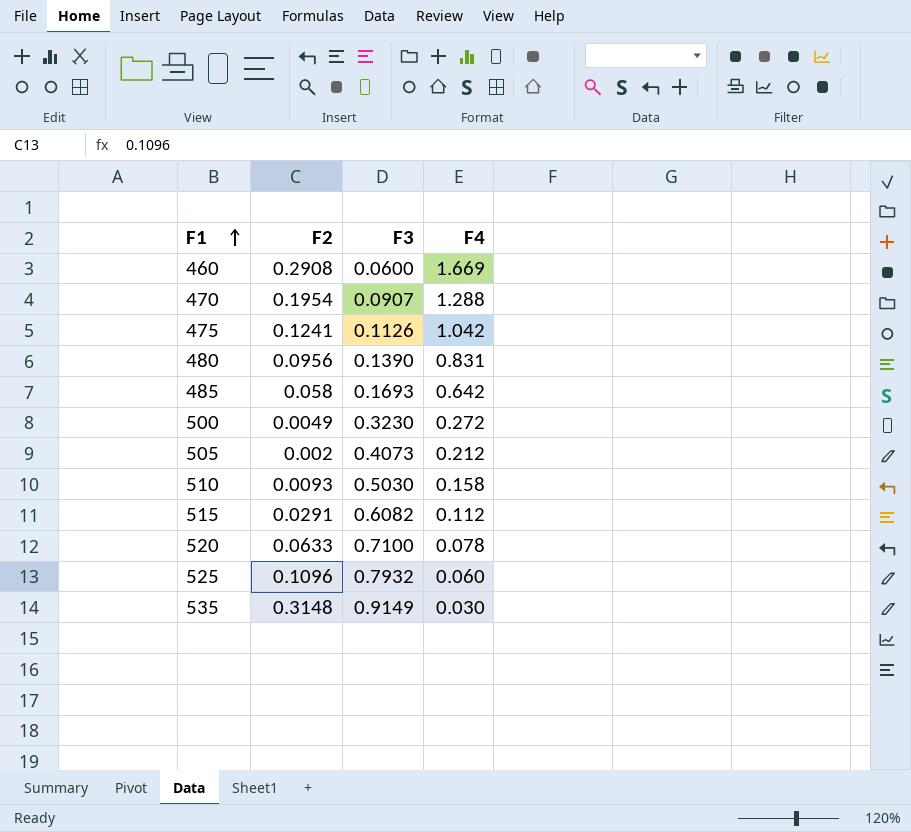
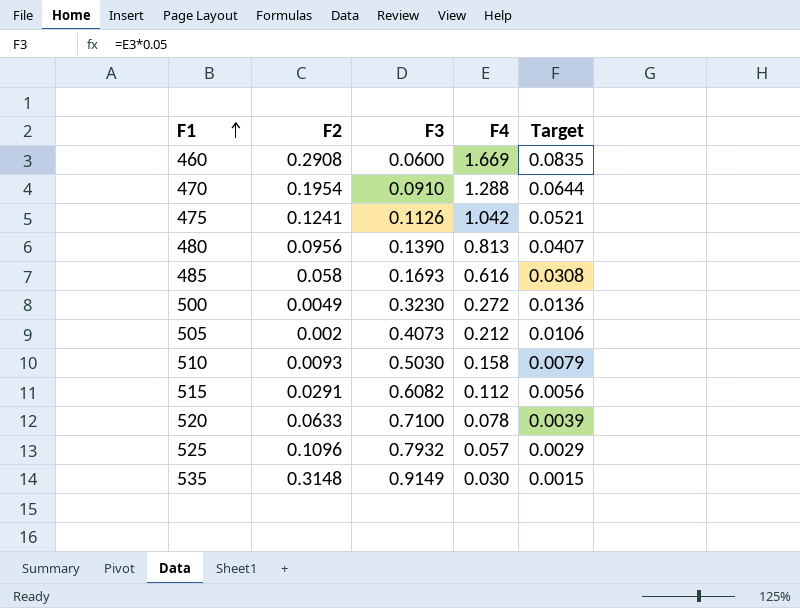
column Target | formula: none -> [F4] * 0.05
470 | F3: 0.0907 -> 0.0910
480 | F4: 0.831 -> 0.813
485 | F4: 0.642 -> 0.616
525 | F4: 0.060 -> 0.057

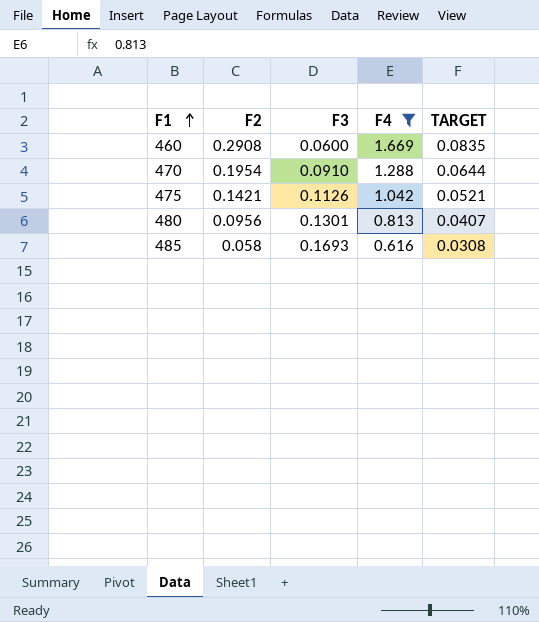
filter: none -> F4 >= 0.616
column name: Target -> TARGET
475 | F2: 0.1241 -> 0.1421
480 | F3: 0.1390 -> 0.1301

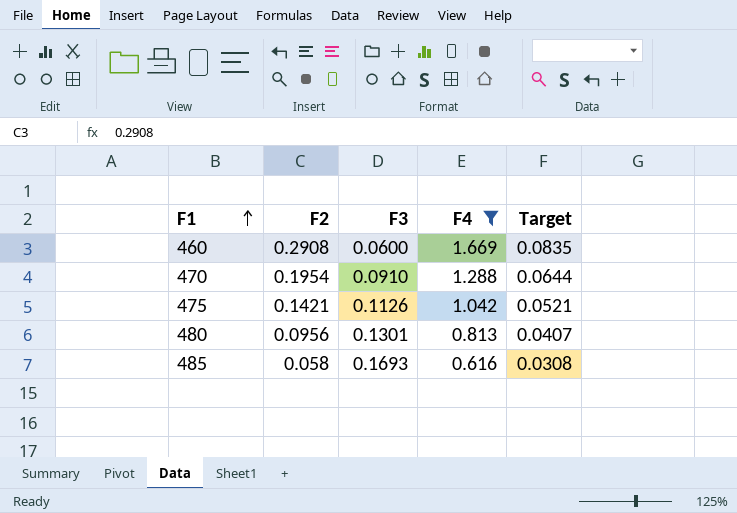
column name: TARGET -> Target

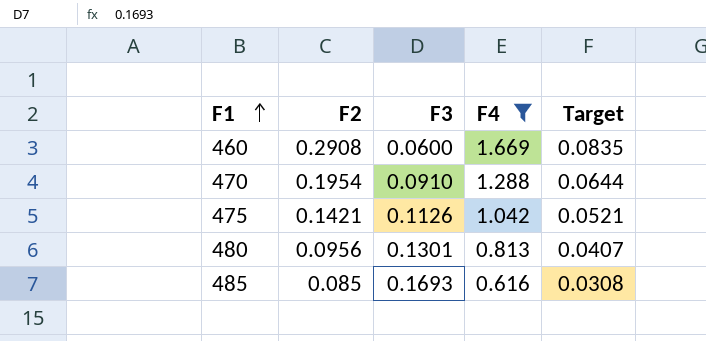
485 | F2: 0.058 -> 0.085

